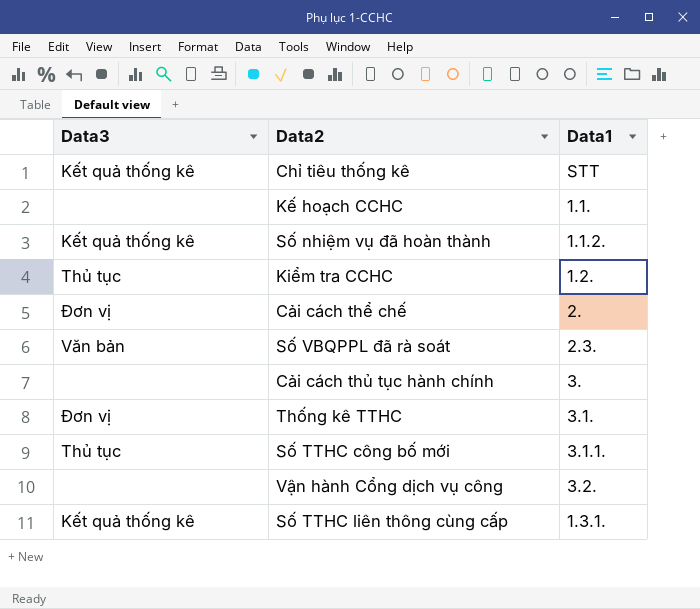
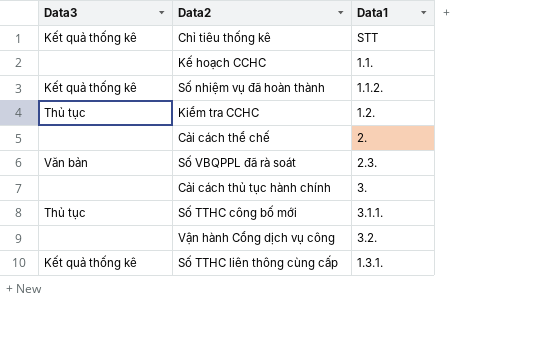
row Thống kê TTHC: Đơn vị | 3.1. -> none
Cải cách thể chế | Data3: Đơn vị -> none

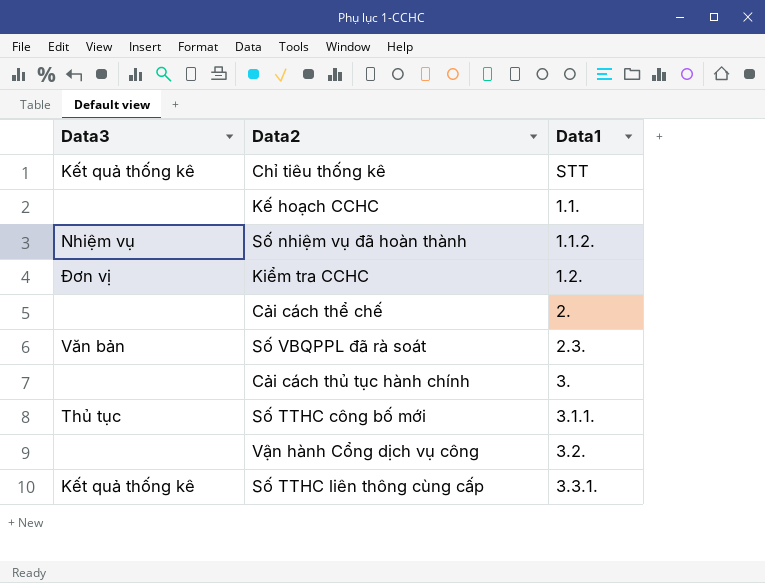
Số nhiệm vụ đã hoàn thành | Data3: Kết quả thống kê -> Nhiệm vụ
Kiểm tra CCHC | Data3: Thủ tục -> Đơn vị
Số TTHC liên thông cùng cấp | Data1: 1.3.1. -> 3.3.1.

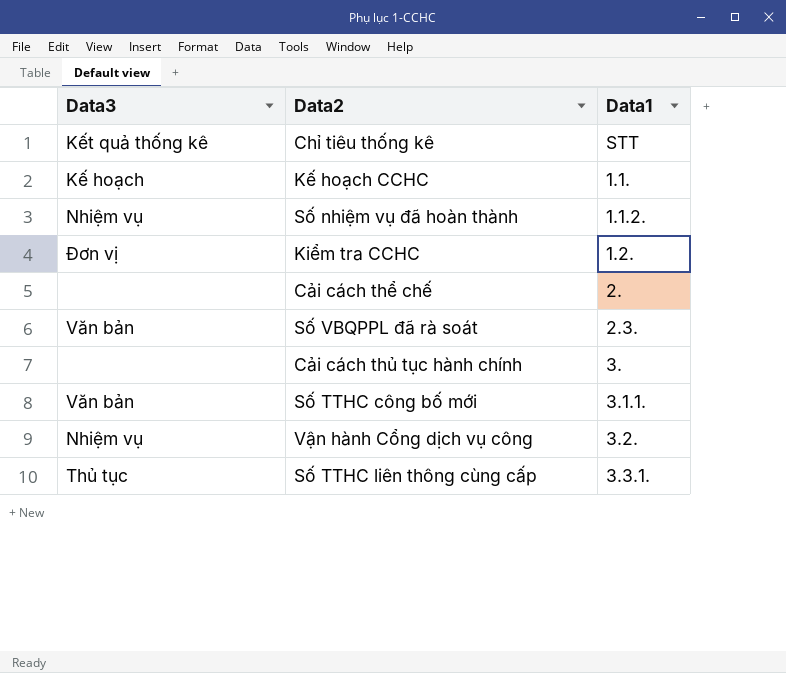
Kế hoạch CCHC | Data3: none -> Kế hoạch
Số TTHC công bố mới | Data3: Thủ tục -> Văn bản
Vận hành Cổng dịch vụ công | Data3: none -> Nhiệm vụ
Số TTHC liên thông cùng cấp | Data3: Kết quả thống kê -> Thủ tục

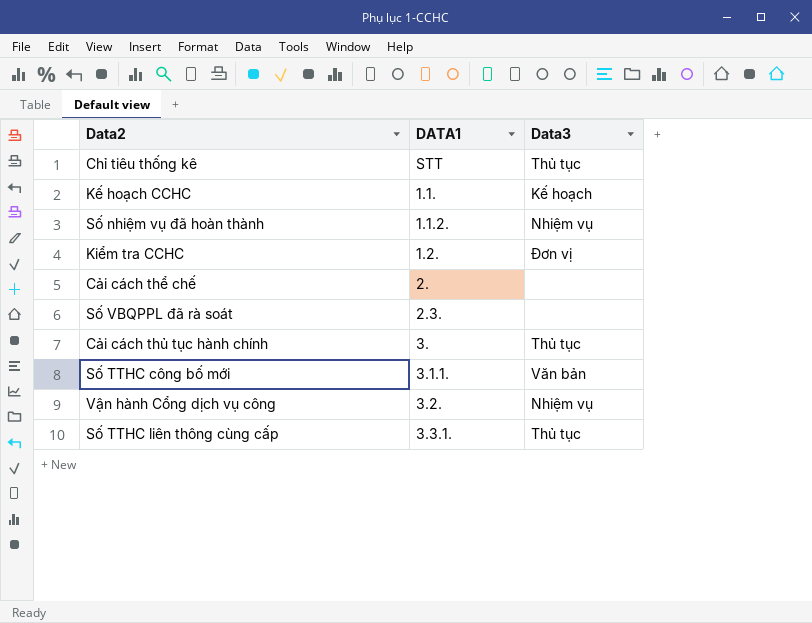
column name: Data1 -> DATA1
column Data3 | position: 1 -> 3
Chỉ tiêu thống kê | Data3: Kết quả thống kê -> Thủ tục
Số VBQPPL đã rà soát | Data3: Văn bản -> none
Cải cách thủ tục hành chính | Data3: none -> Thủ tục

